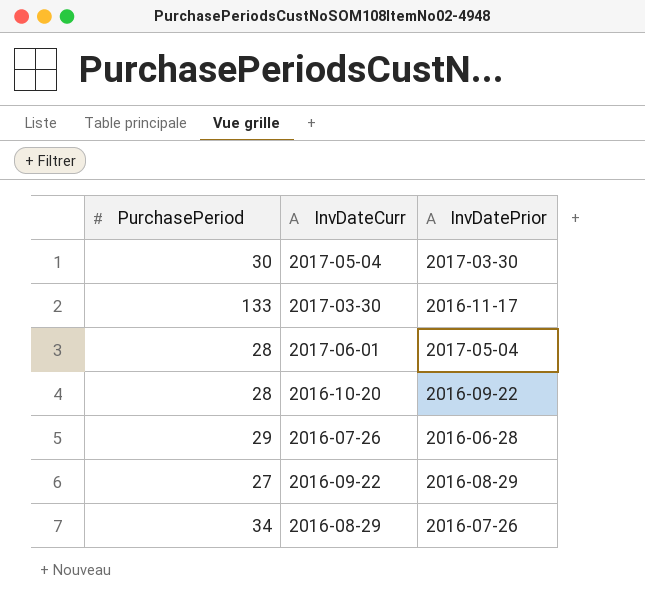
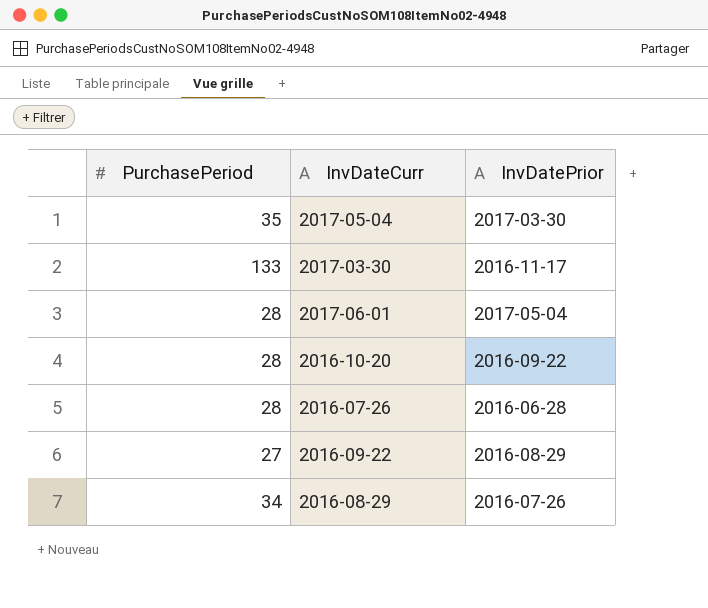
2017-05-04 | PurchasePeriod: 30 -> 35
2016-07-26 | PurchasePeriod: 29 -> 28

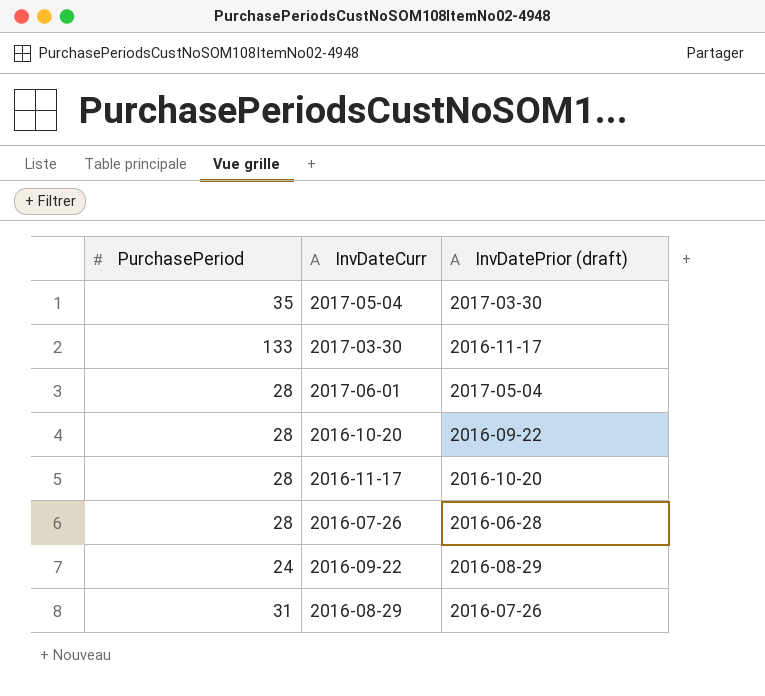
column name: InvDatePrior -> InvDatePrior (draft)
row 2016-11-17: none -> 28 | 2016-10-20
2016-09-22 | PurchasePeriod: 27 -> 24
2016-08-29 | PurchasePeriod: 34 -> 31

